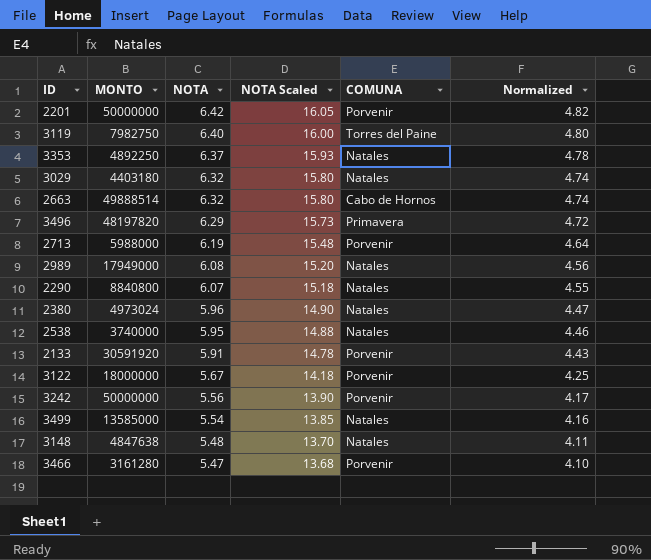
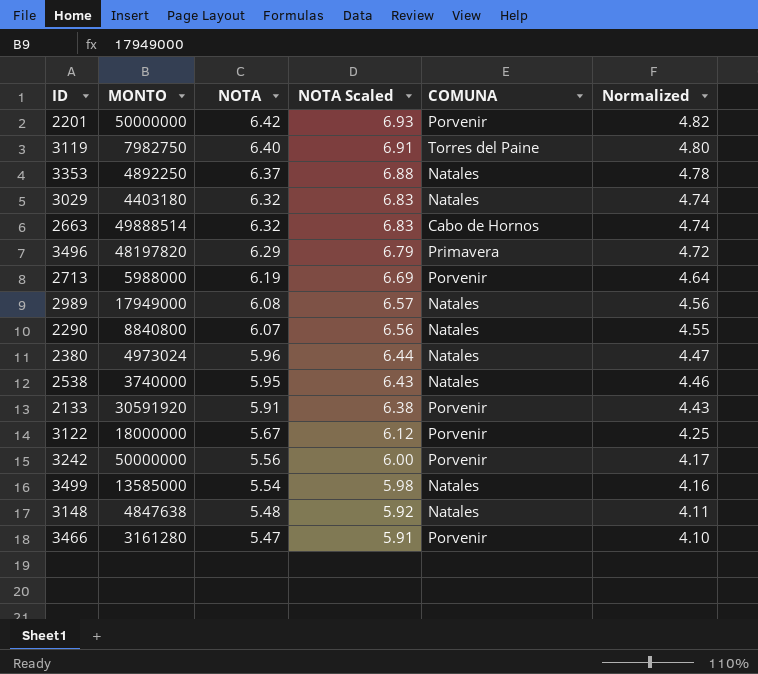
column NOTA Scaled | formula: [NOTA] * 2.5 -> [NOTA] * 1.08

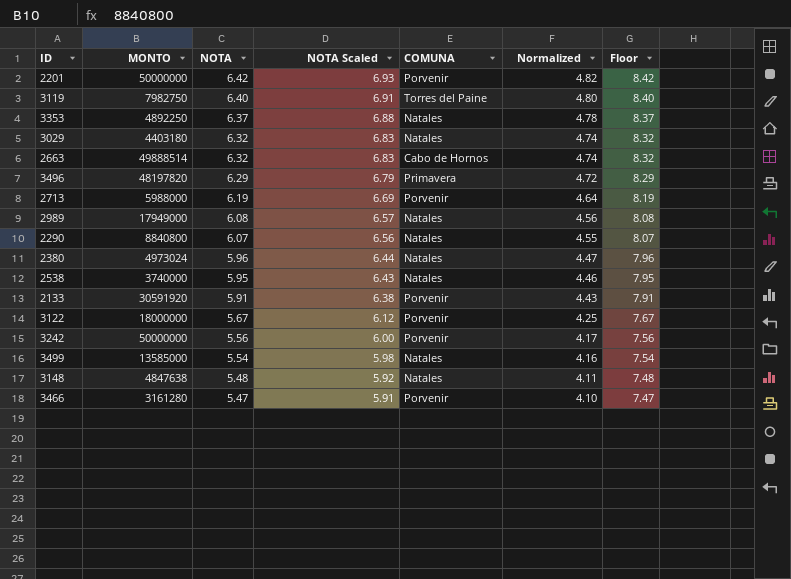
column Floor | formula: none -> [NOTA] + 2

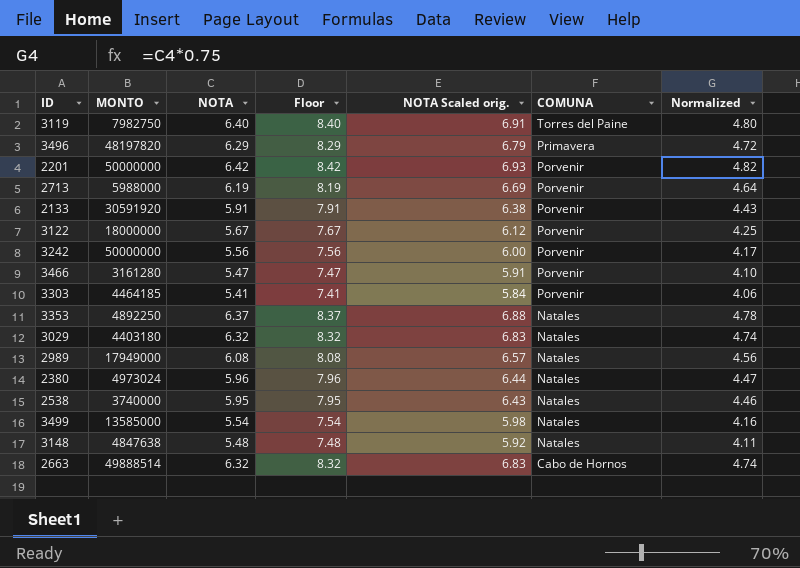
row order: NOTA descending -> COMUNA descending
column Floor | position: 7 -> 4
column name: NOTA Scaled -> NOTA Scaled orig.
row 2290: 8840800 | 6.07 | 6.56 | Natales | 4.55 | 8.07 -> none
row 3303: none -> 4464185 | 5.41 | 7.41 | 5.84 | Porvenir | 4.06

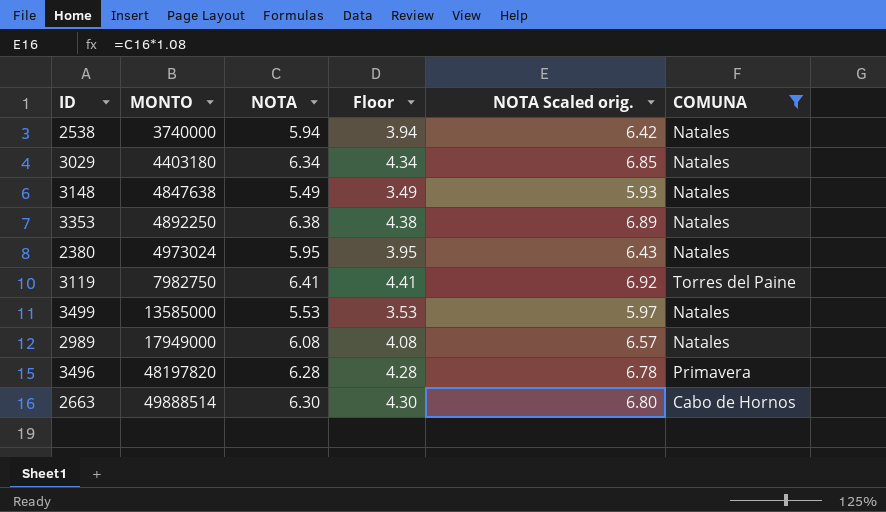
filter: none -> COMUNA != Porvenir
row order: COMUNA descending -> MONTO ascending
column Normalized | formula: [NOTA] * 0.75 -> none
column Floor | formula: [NOTA] + 2 -> [NOTA] - 2
2538 | NOTA: 5.95 -> 5.94
2538 | NOTA Scaled orig.: 6.43 -> 6.42
3029 | NOTA: 6.32 -> 6.34
3029 | NOTA Scaled orig.: 6.83 -> 6.85
3148 | NOTA: 5.48 -> 5.49
3148 | NOTA Scaled orig.: 5.92 -> 5.93
3353 | NOTA: 6.37 -> 6.38
3353 | NOTA Scaled orig.: 6.88 -> 6.89
2380 | NOTA: 5.96 -> 5.95
2380 | NOTA Scaled orig.: 6.44 -> 6.43
3119 | NOTA: 6.40 -> 6.41
3119 | NOTA Scaled orig.: 6.91 -> 6.92
3499 | NOTA: 5.54 -> 5.53
3499 | NOTA Scaled orig.: 5.98 -> 5.97
3496 | NOTA: 6.29 -> 6.28
3496 | NOTA Scaled orig.: 6.79 -> 6.78
2663 | NOTA: 6.32 -> 6.30
2663 | NOTA Scaled orig.: 6.83 -> 6.80

